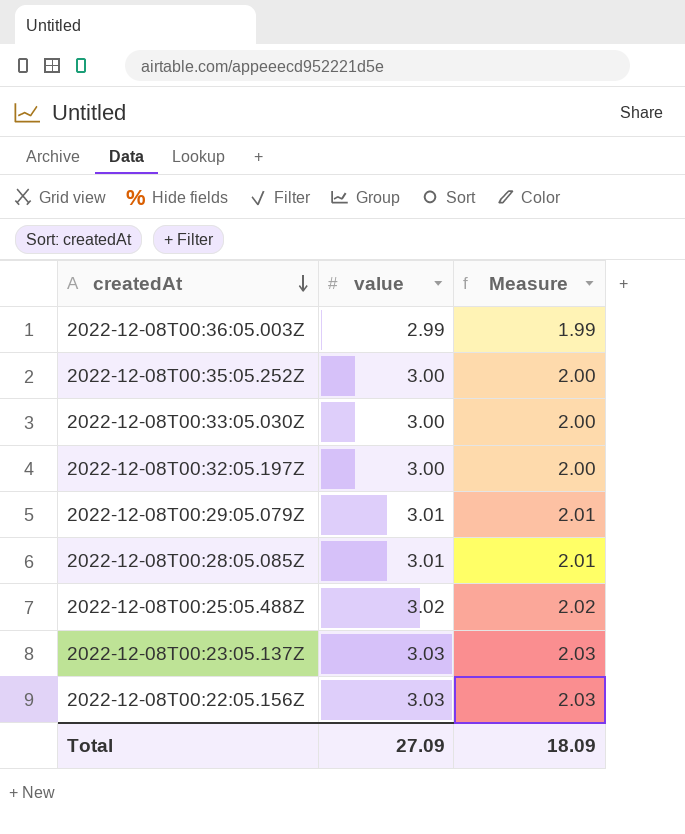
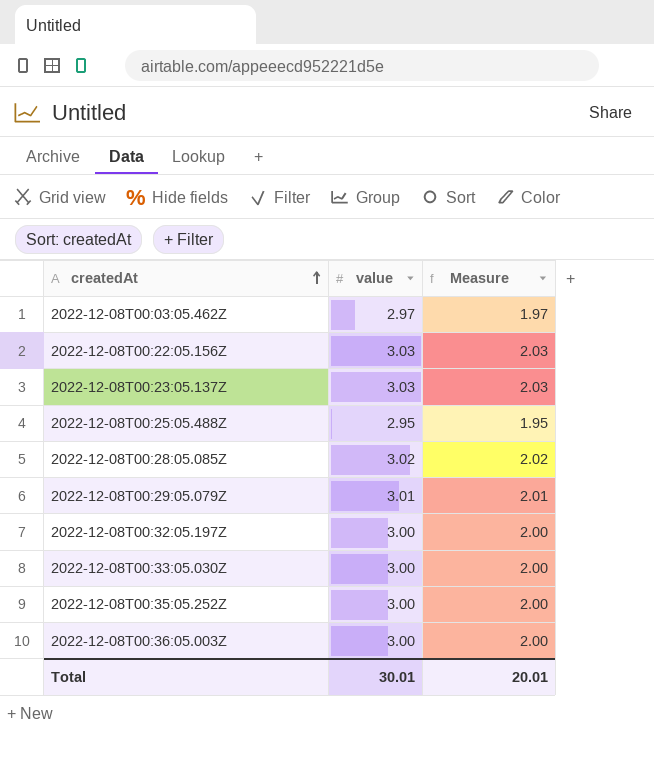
row order: createdAt descending -> createdAt ascending
row 2022-12-08T00:03:05.462Z: none -> 2.97 | 1.97
2022-12-08T00:25:05.488Z | value: 3.02 -> 2.95
2022-12-08T00:25:05.488Z | Measure: 2.02 -> 1.95
2022-12-08T00:28:05.085Z | value: 3.01 -> 3.02
2022-12-08T00:28:05.085Z | Measure: 2.01 -> 2.02
2022-12-08T00:36:05.003Z | value: 2.99 -> 3.00
2022-12-08T00:36:05.003Z | Measure: 1.99 -> 2.00
Total | value: 27.09 -> 30.01
Total | Measure: 18.09 -> 20.01

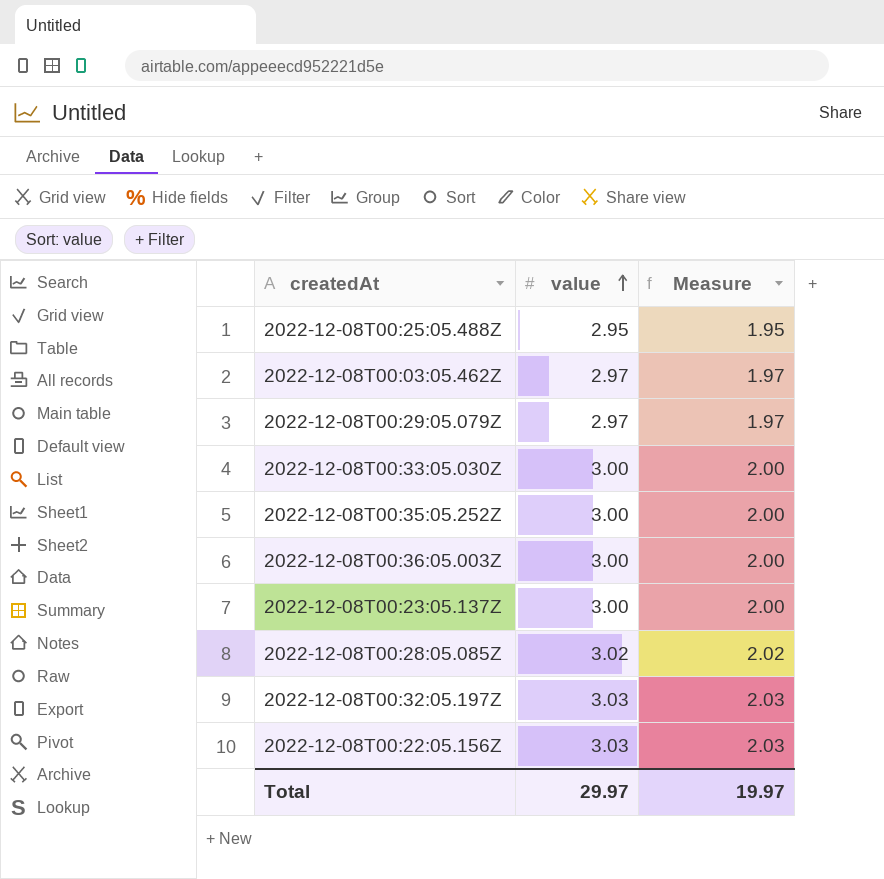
row order: createdAt ascending -> value ascending
2022-12-08T00:29:05.079Z | value: 3.01 -> 2.97
2022-12-08T00:29:05.079Z | Measure: 2.01 -> 1.97
2022-12-08T00:23:05.137Z | value: 3.03 -> 3.00
2022-12-08T00:23:05.137Z | Measure: 2.03 -> 2.00
2022-12-08T00:32:05.197Z | value: 3.00 -> 3.03
2022-12-08T00:32:05.197Z | Measure: 2.00 -> 2.03
Total | value: 30.01 -> 29.97
Total | Measure: 20.01 -> 19.97

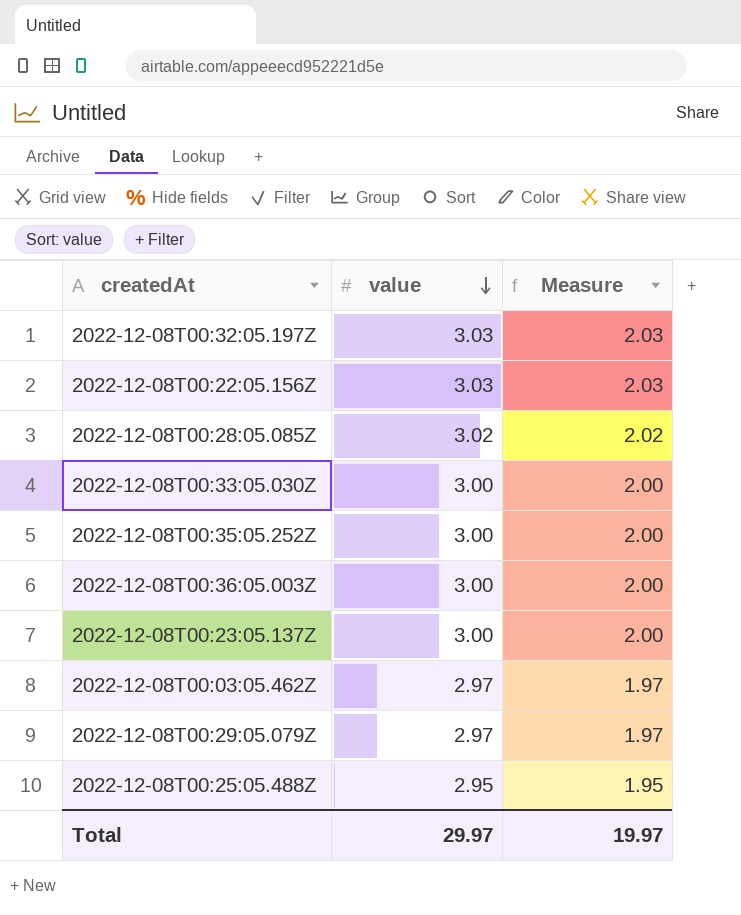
row order: value ascending -> value descending

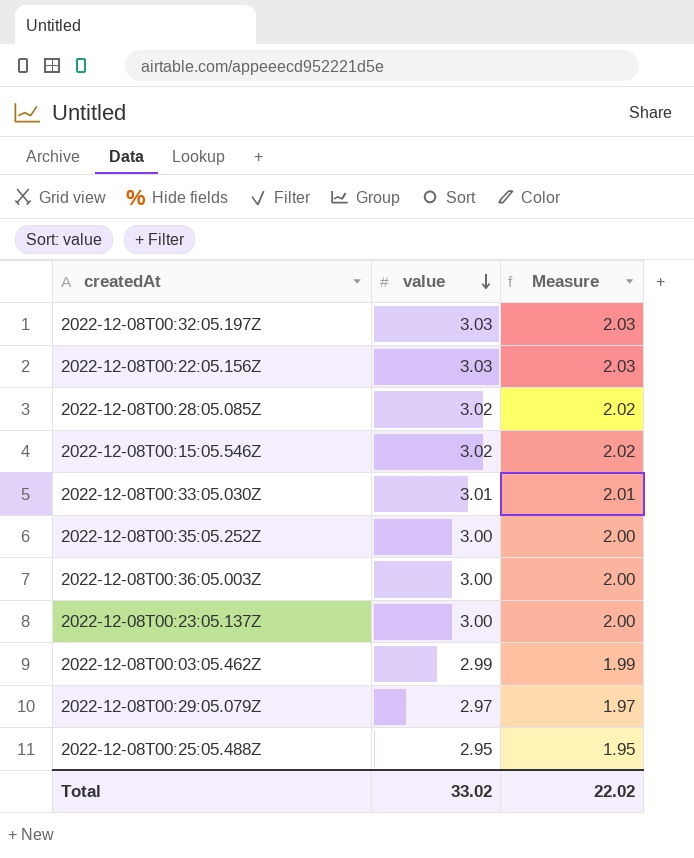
row 2022-12-08T00:15:05.546Z: none -> 3.02 | 2.02
2022-12-08T00:33:05.030Z | value: 3.00 -> 3.01
2022-12-08T00:33:05.030Z | Measure: 2.00 -> 2.01
2022-12-08T00:03:05.462Z | value: 2.97 -> 2.99
2022-12-08T00:03:05.462Z | Measure: 1.97 -> 1.99
Total | value: 29.97 -> 33.02
Total | Measure: 19.97 -> 22.02

